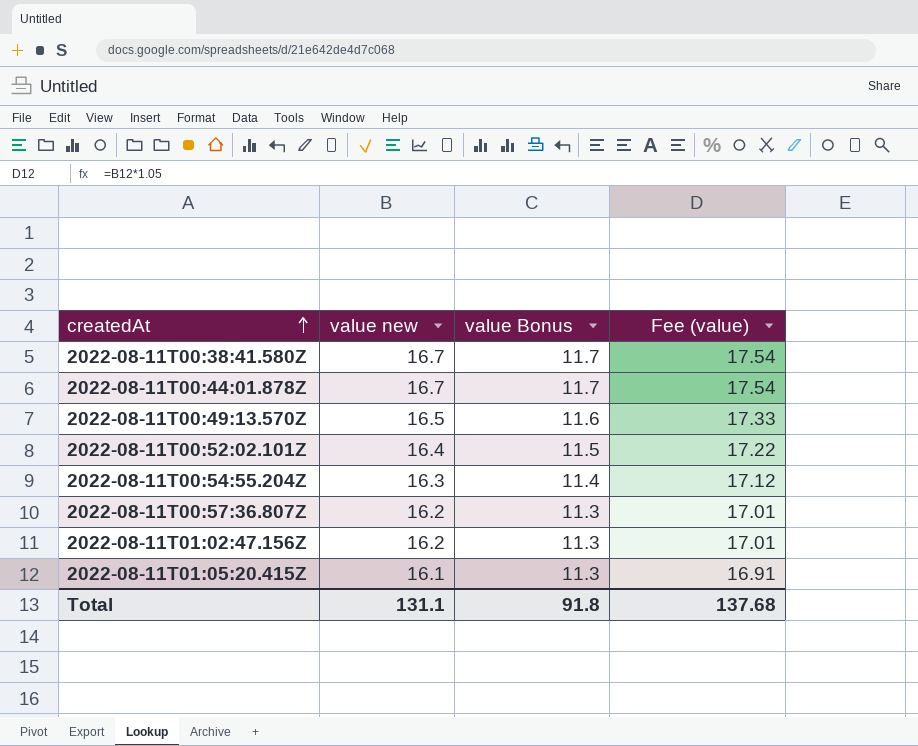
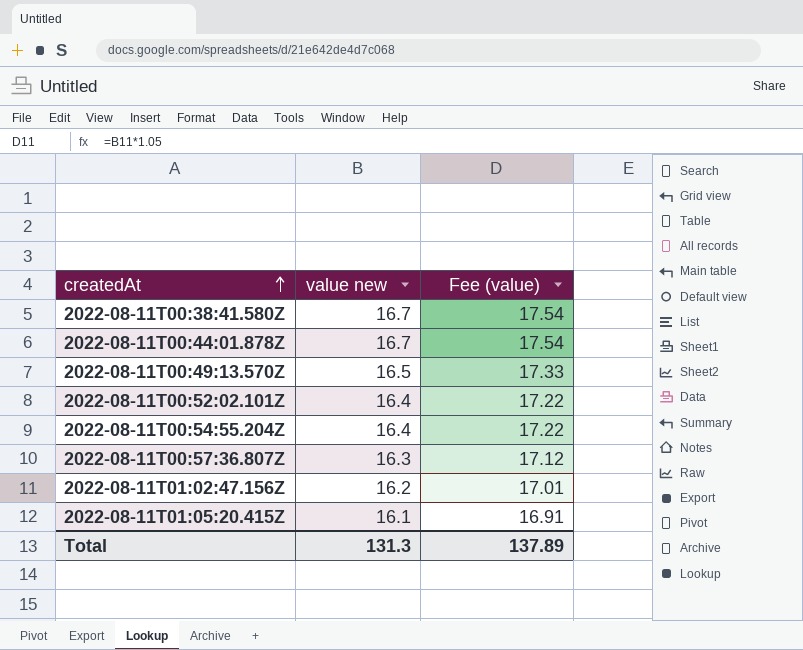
column value Bonus | formula: [value new] * 0.7 -> none
2022-08-11T00:54:55.204Z | value new: 16.3 -> 16.4
2022-08-11T00:54:55.204Z | Fee (value): 17.12 -> 17.22
2022-08-11T00:57:36.807Z | value new: 16.2 -> 16.3
2022-08-11T00:57:36.807Z | Fee (value): 17.01 -> 17.12
Total | value new: 131.1 -> 131.3
Total | Fee (value): 137.68 -> 137.89

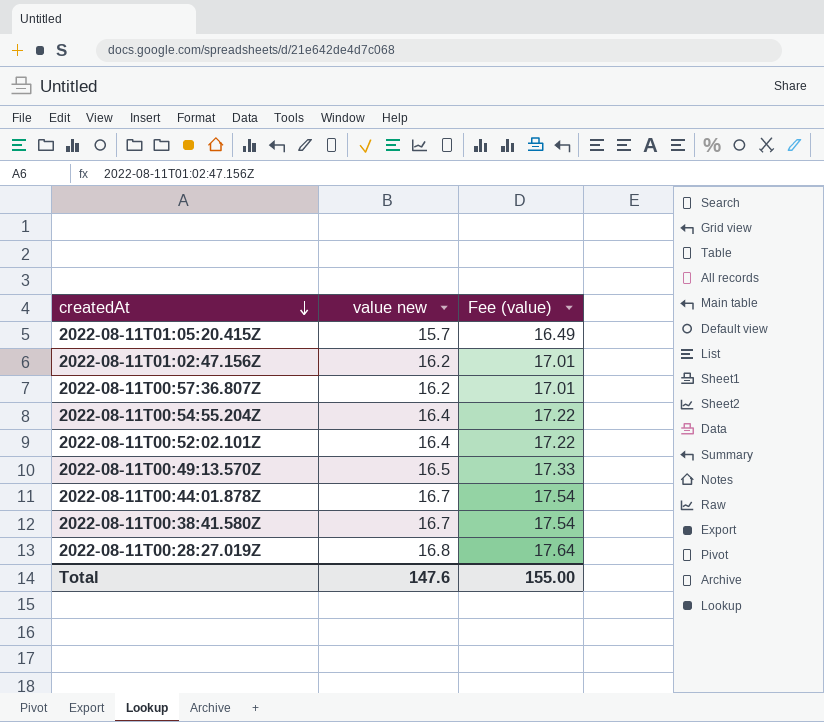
row order: createdAt ascending -> createdAt descending
2022-08-11T01:05:20.415Z | value new: 16.1 -> 15.7
2022-08-11T01:05:20.415Z | Fee (value): 16.91 -> 16.49
2022-08-11T00:57:36.807Z | value new: 16.3 -> 16.2
2022-08-11T00:57:36.807Z | Fee (value): 17.12 -> 17.01
row 2022-08-11T00:28:27.019Z: none -> 16.8 | 17.64
Total | value new: 131.3 -> 147.6
Total | Fee (value): 137.89 -> 155.00

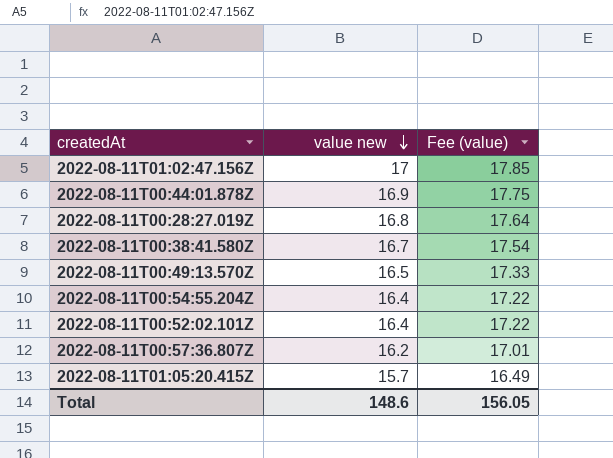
row order: createdAt descending -> value new descending
2022-08-11T01:02:47.156Z | value new: 16.2 -> 17
2022-08-11T01:02:47.156Z | Fee (value): 17.01 -> 17.85
2022-08-11T00:44:01.878Z | value new: 16.7 -> 16.9
2022-08-11T00:44:01.878Z | Fee (value): 17.54 -> 17.75
Total | value new: 147.6 -> 148.6
Total | Fee (value): 155.00 -> 156.05

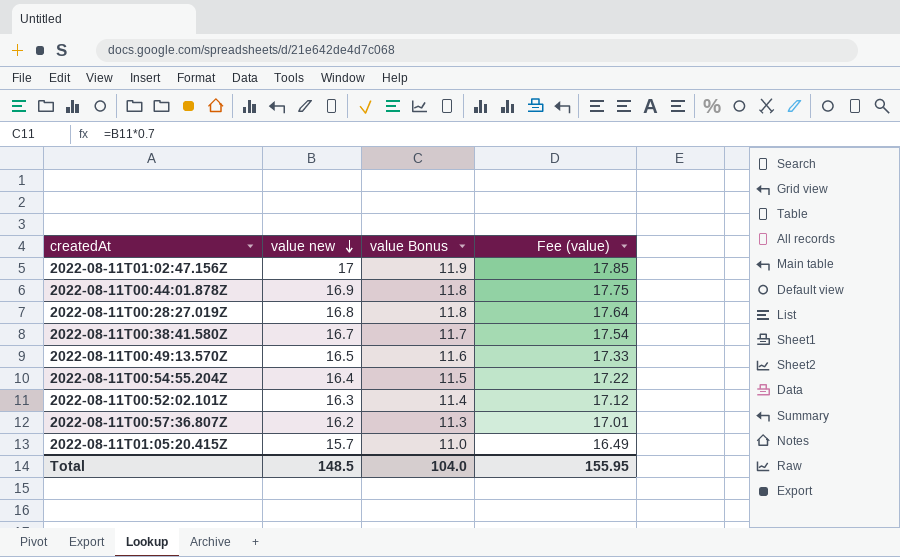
column value Bonus | formula: none -> [value new] * 0.7
2022-08-11T00:52:02.101Z | value new: 16.4 -> 16.3
2022-08-11T00:52:02.101Z | Fee (value): 17.22 -> 17.12
Total | value new: 148.6 -> 148.5
Total | Fee (value): 156.05 -> 155.95

